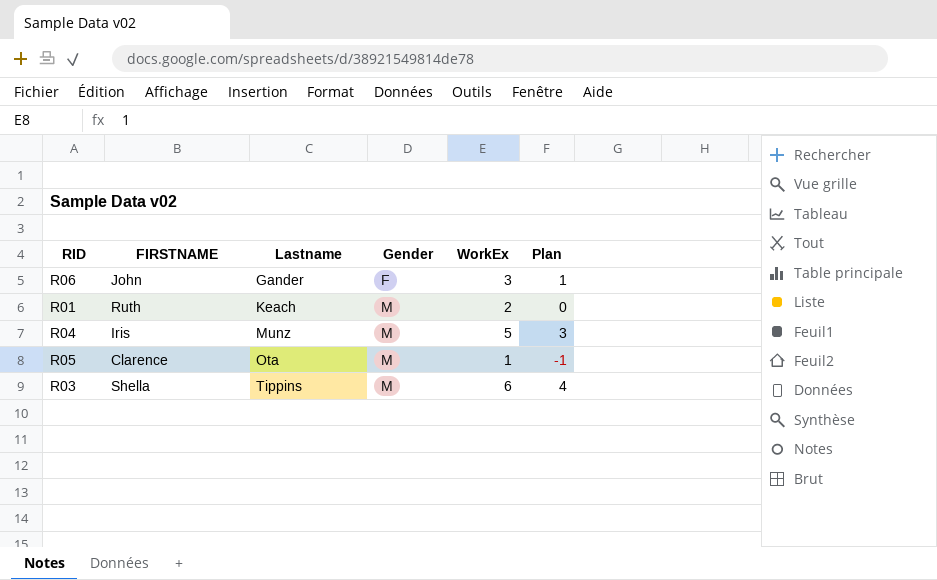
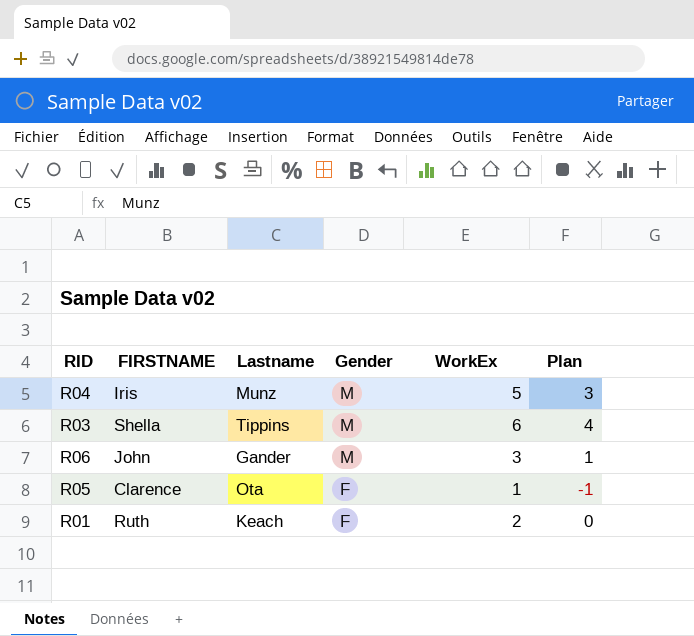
row order: Lastname ascending -> Gender descending
R06 | Gender: F -> M
R05 | Gender: M -> F
R01 | Gender: M -> F

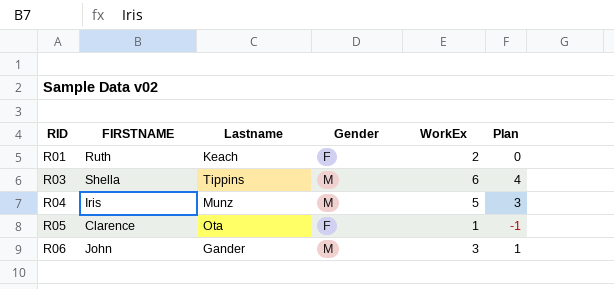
row order: Gender descending -> RID ascending

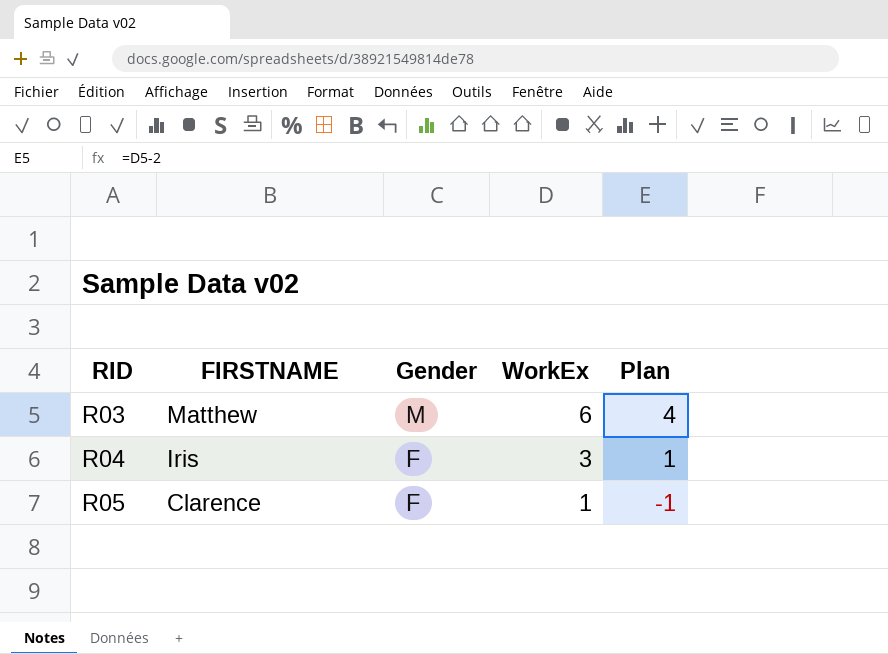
column Lastname | position: 3 -> none
row R01: Ruth | Keach | F | 2 | 0 -> none
row R06: John | Gander | M | 3 | 1 -> none
R03 | FIRSTNAME: Shella -> Matthew
R04 | Gender: M -> F
R04 | WorkEx: 5 -> 3
R04 | Plan: 3 -> 1

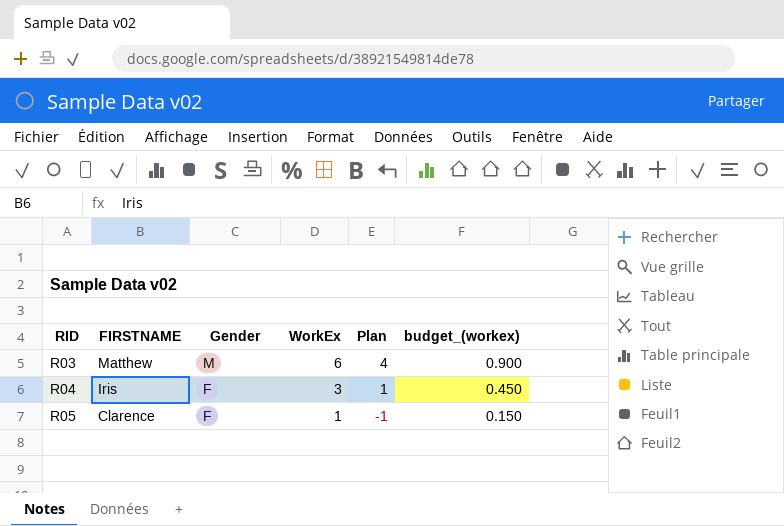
column budget_(workex) | formula: none -> [WorkEx] * 0.15

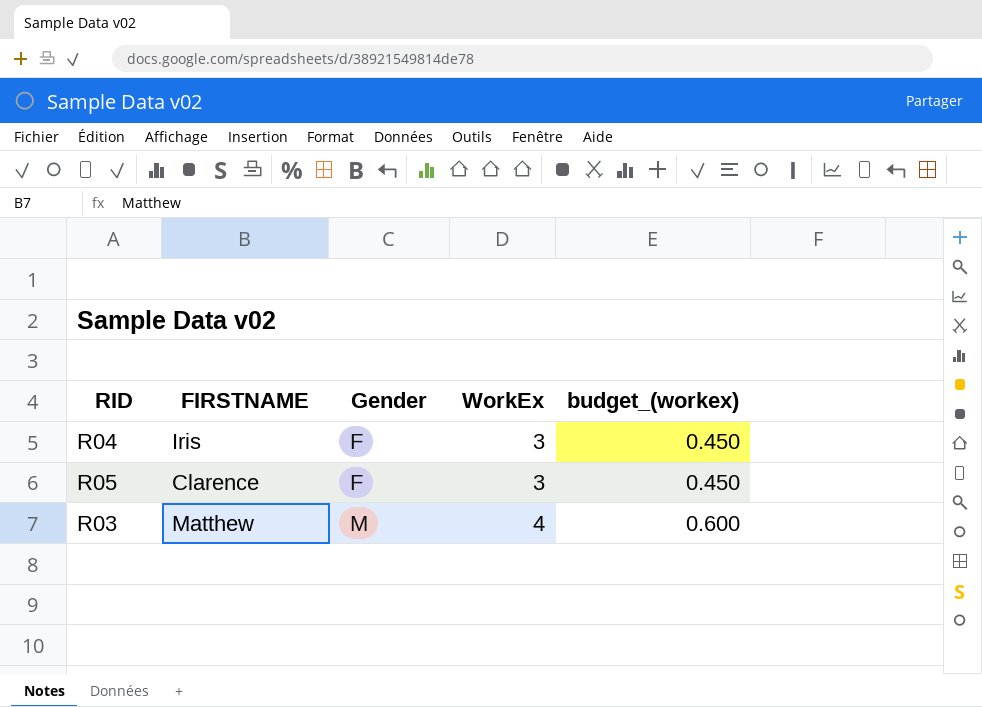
row order: RID ascending -> Gender ascending
column Plan | formula: [WorkEx] - 2 -> none
R05 | WorkEx: 1 -> 3
R05 | budget_(workex): 0.150 -> 0.450
R03 | WorkEx: 6 -> 4
R03 | budget_(workex): 0.900 -> 0.600

